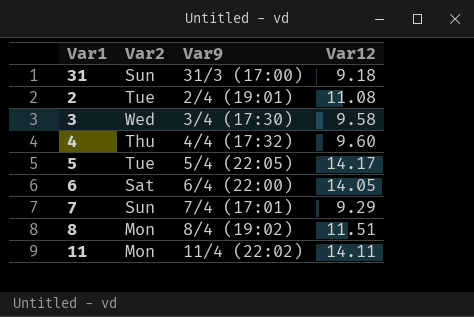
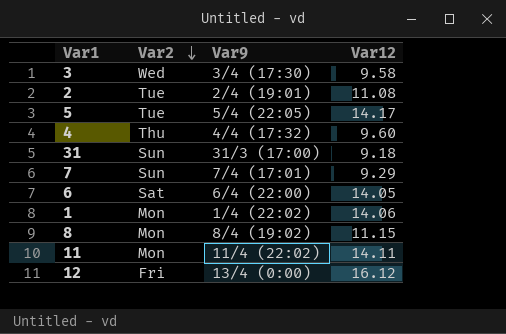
row order: none -> Var2 descending
row 1: none -> Mon | 1/4 (22:02) | 14.06
8 | Var12: 11.51 -> 11.15
row 12: none -> Fri | 13/4 (0:00) | 16.12

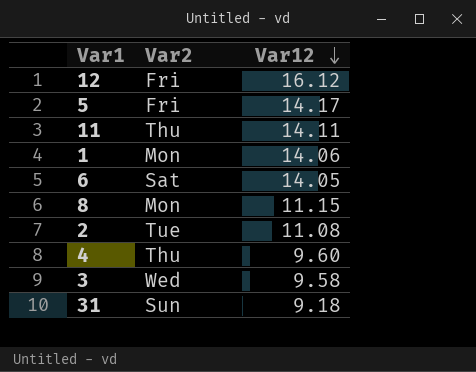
row order: Var2 descending -> Var12 descending
column Var9 | position: 3 -> none
row 7: Sun | 7/4 (17:01) | 9.29 -> none
5 | Var2: Tue -> Fri
11 | Var2: Mon -> Thu

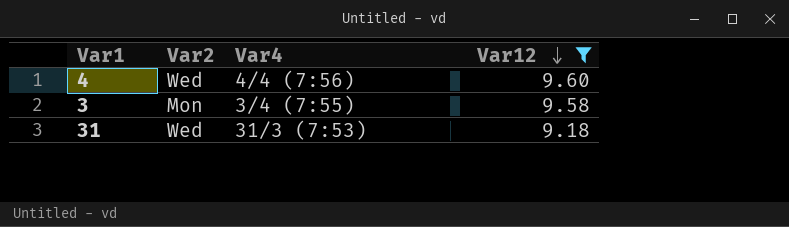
filter: none -> Var12 <= 9.60
column Var4 | position: none -> 3
4 | Var2: Thu -> Wed
3 | Var2: Wed -> Mon
31 | Var2: Sun -> Wed

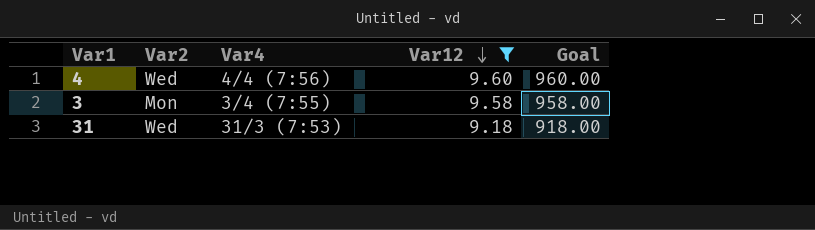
column Goal | formula: none -> [Var12] * 100

